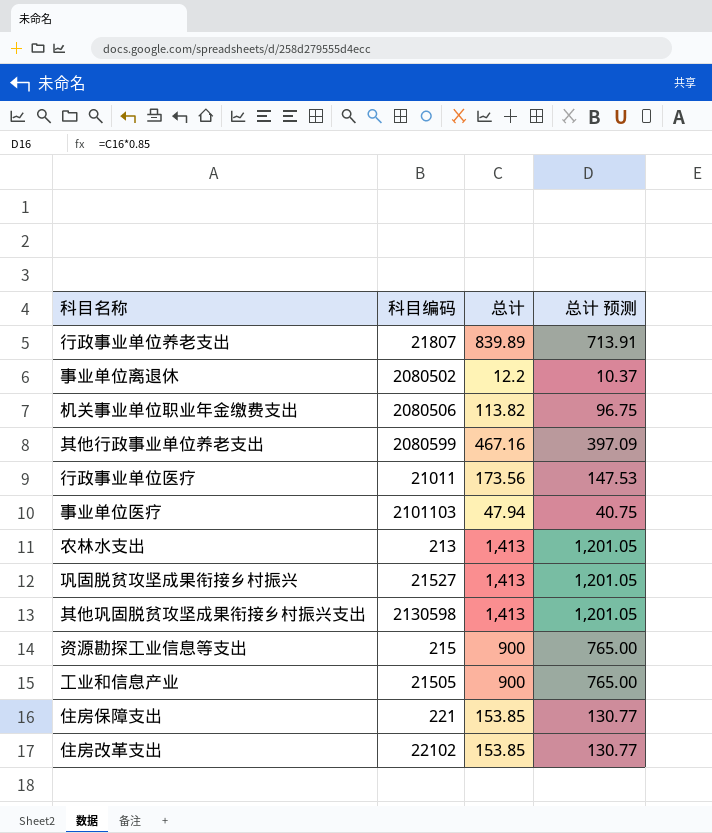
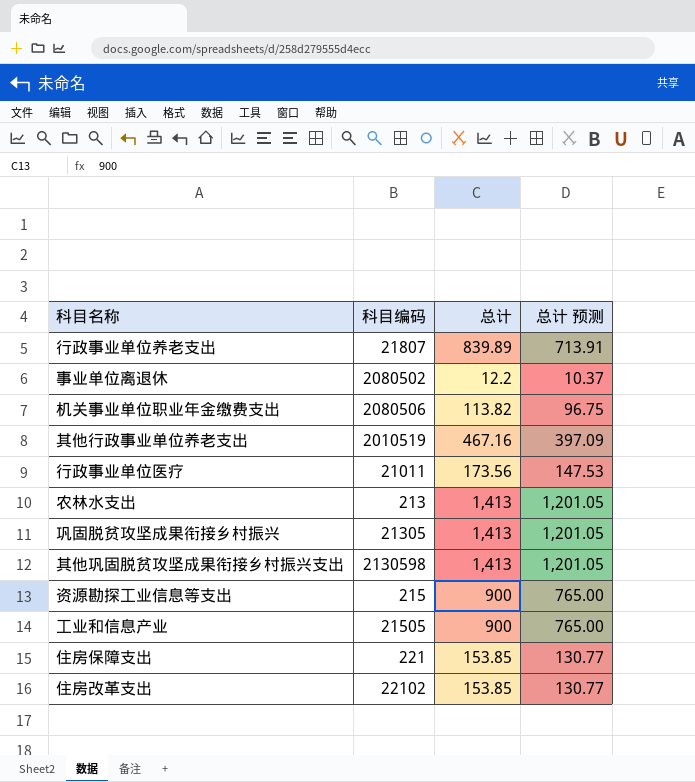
row 事业单位医疗: 2101103 | 47.94 | 40.75 -> none
其他行政事业单位养老支出 | 科目编码: 2080599 -> 2010519
巩固脱贫攻坚成果衔接乡村振兴 | 科目编码: 21527 -> 21305

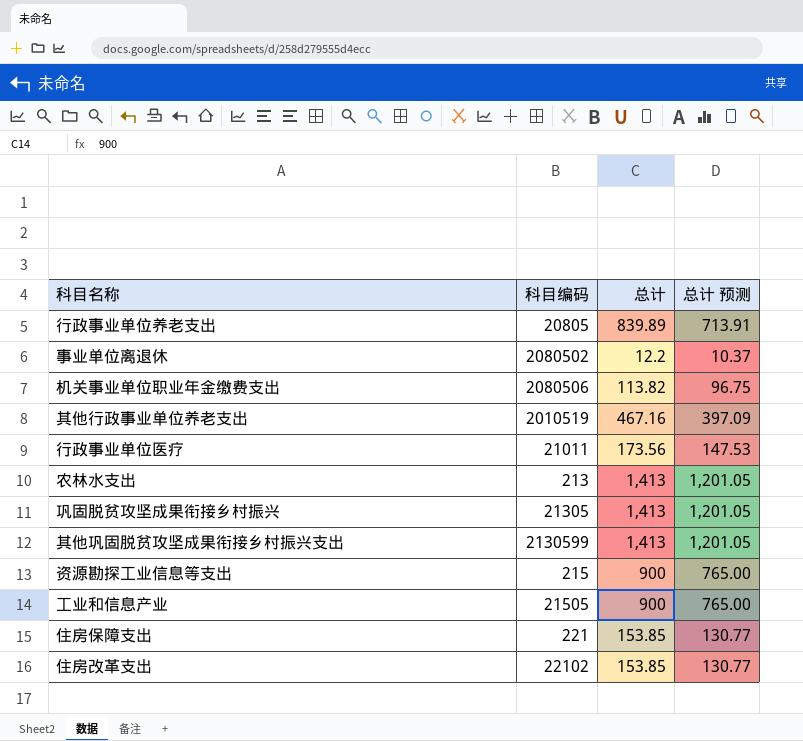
行政事业单位养老支出 | 科目编码: 21807 -> 20805
其他巩固脱贫攻坚成果衔接乡村振兴支出 | 科目编码: 2130598 -> 2130599

